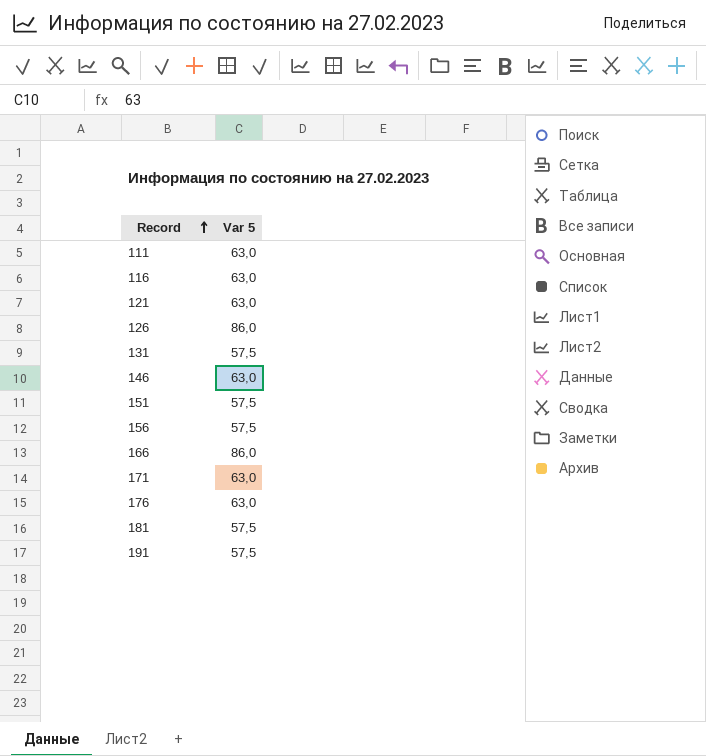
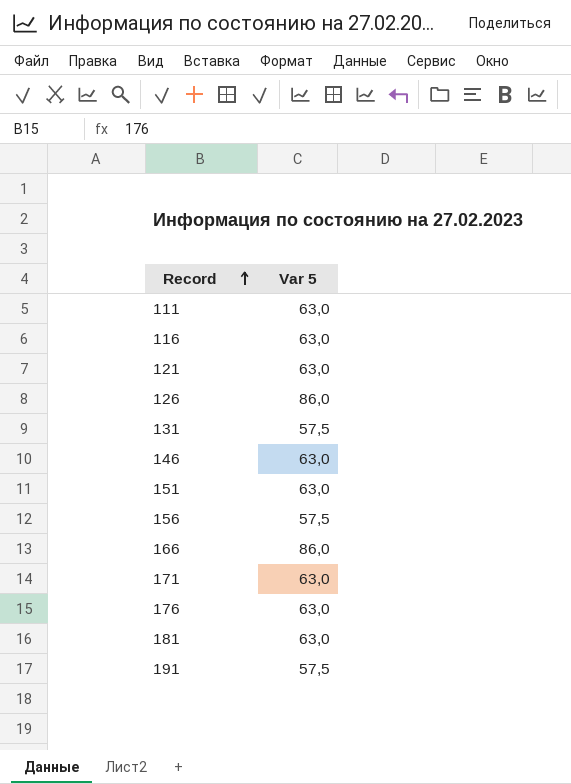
151 | Var 5: 57,5 -> 63,0
181 | Var 5: 57,5 -> 63,0

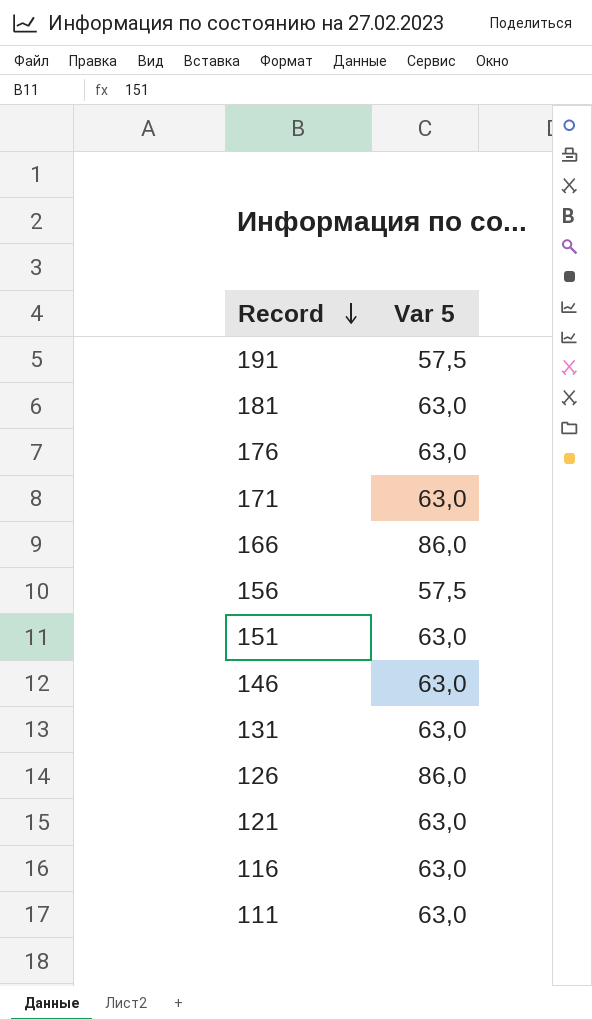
row order: Record ascending -> Record descending
131 | Var 5: 57,5 -> 63,0

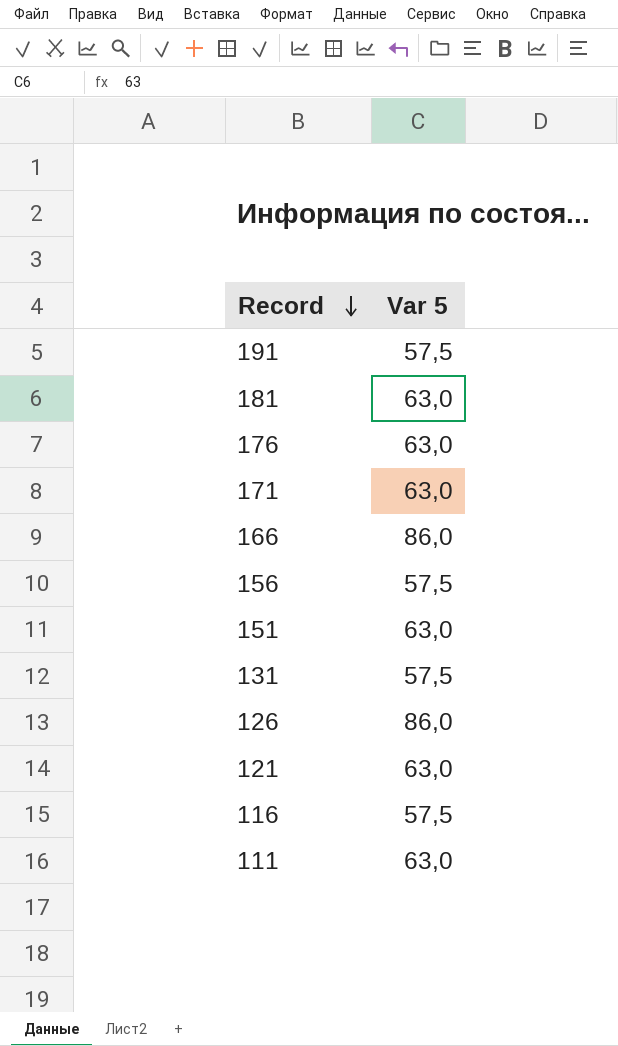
row 146: 63,0 -> none
131 | Var 5: 63,0 -> 57,5
116 | Var 5: 63,0 -> 57,5

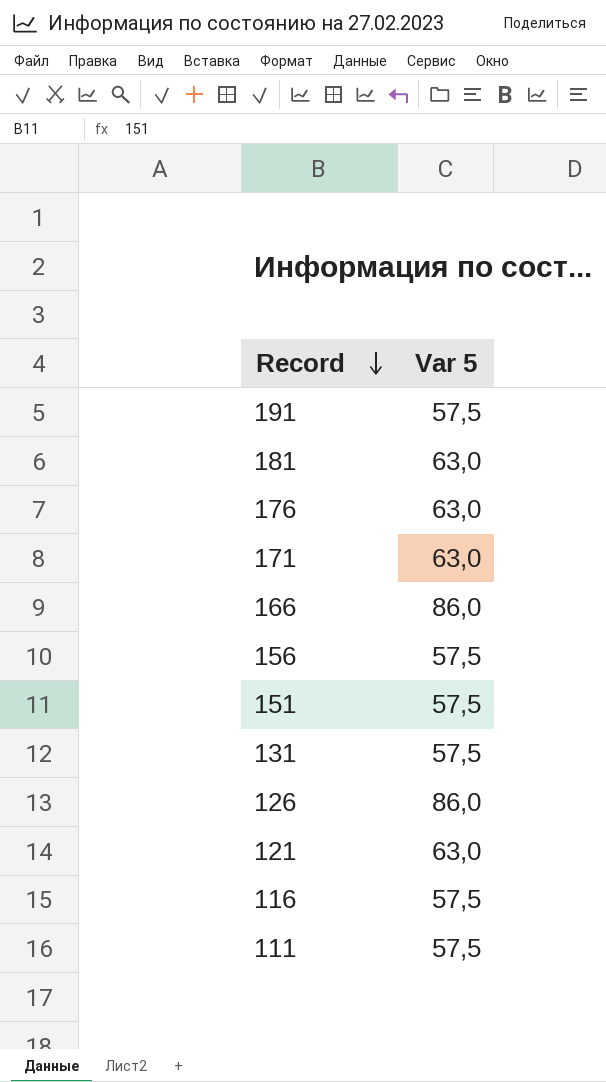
151 | Var 5: 63,0 -> 57,5
111 | Var 5: 63,0 -> 57,5

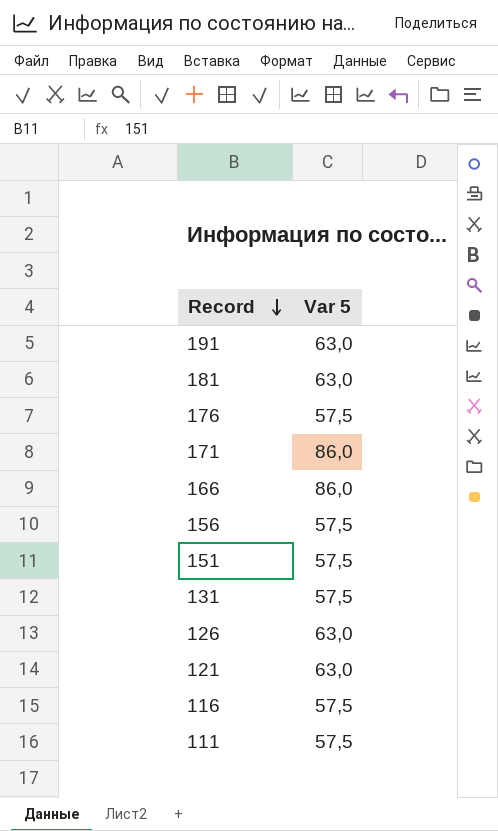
191 | Var 5: 57,5 -> 63,0
176 | Var 5: 63,0 -> 57,5
171 | Var 5: 63,0 -> 86,0
126 | Var 5: 86,0 -> 63,0

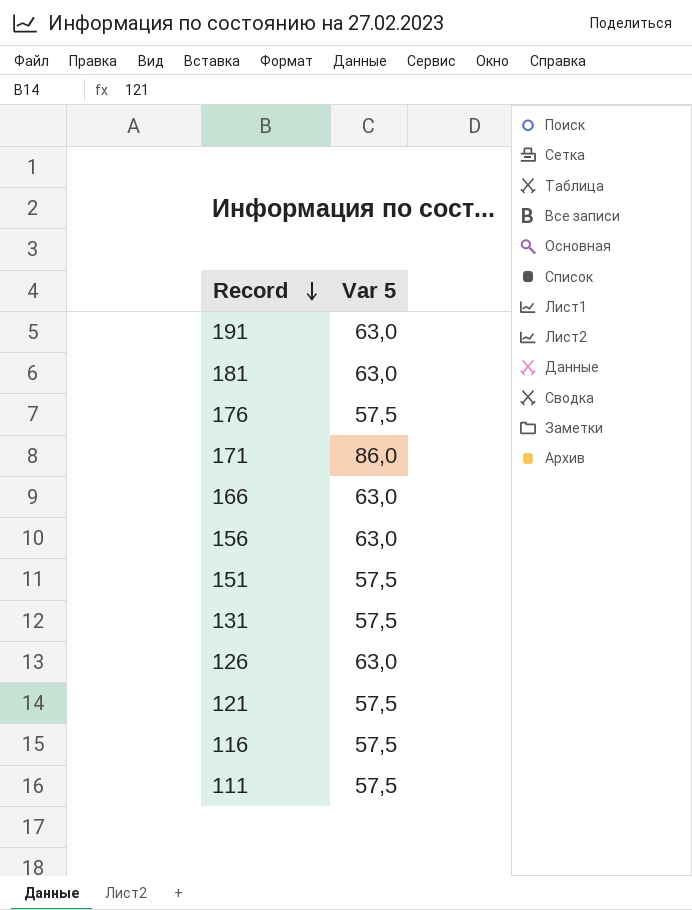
166 | Var 5: 86,0 -> 63,0
156 | Var 5: 57,5 -> 63,0
121 | Var 5: 63,0 -> 57,5

